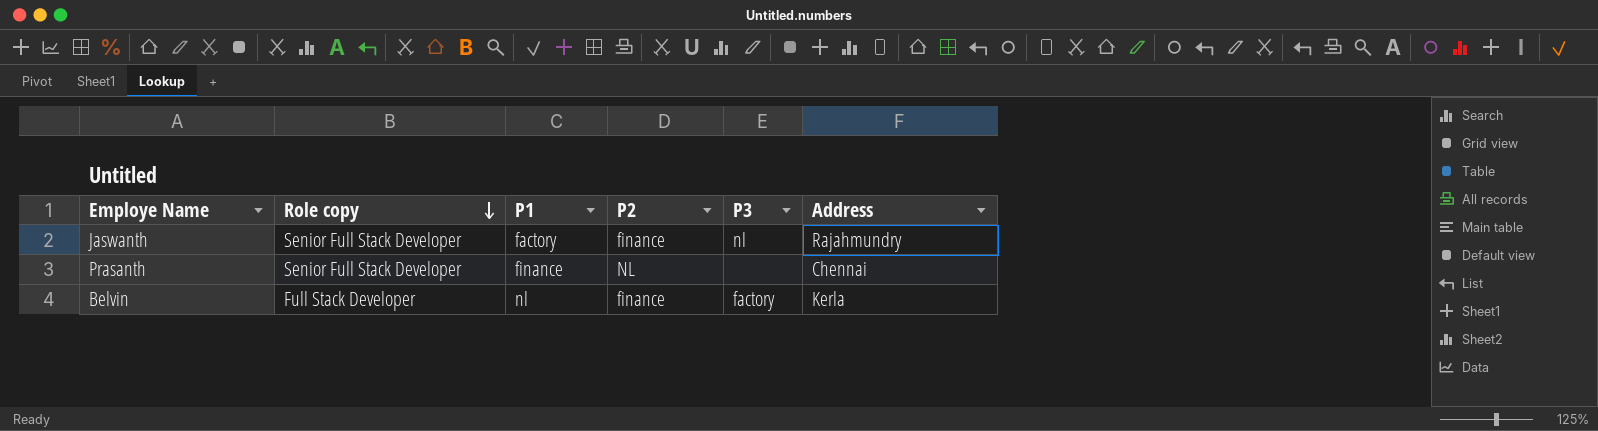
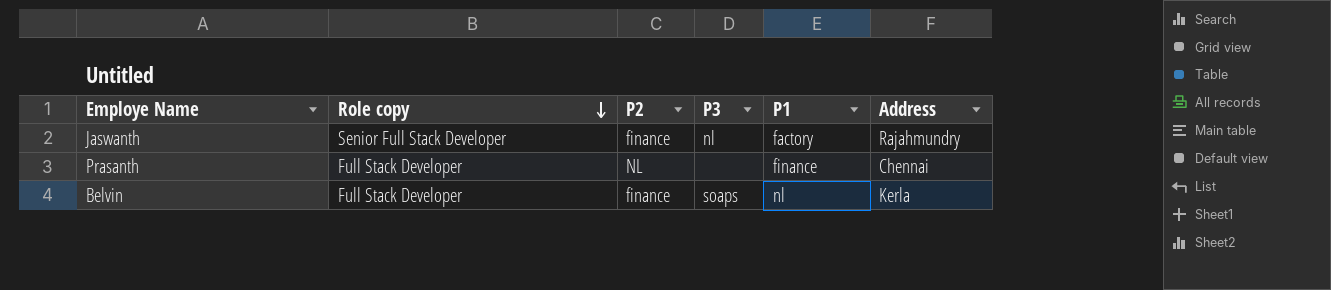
column P1 | position: 3 -> 5
Prasanth | Role copy: Senior Full Stack Developer -> Full Stack Developer
Belvin | P3: factory -> soaps

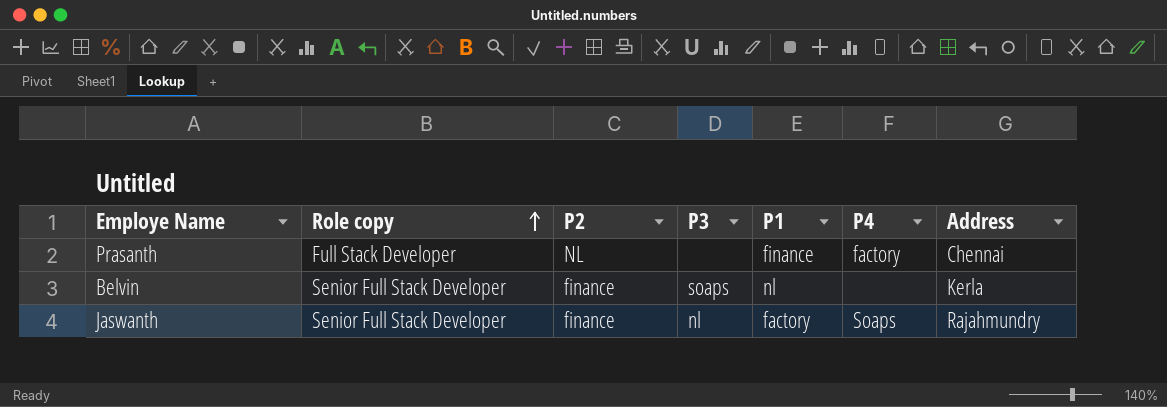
row order: Role copy descending -> Role copy ascending
column P4 | position: none -> 6
Belvin | Role copy: Full Stack Developer -> Senior Full Stack Developer

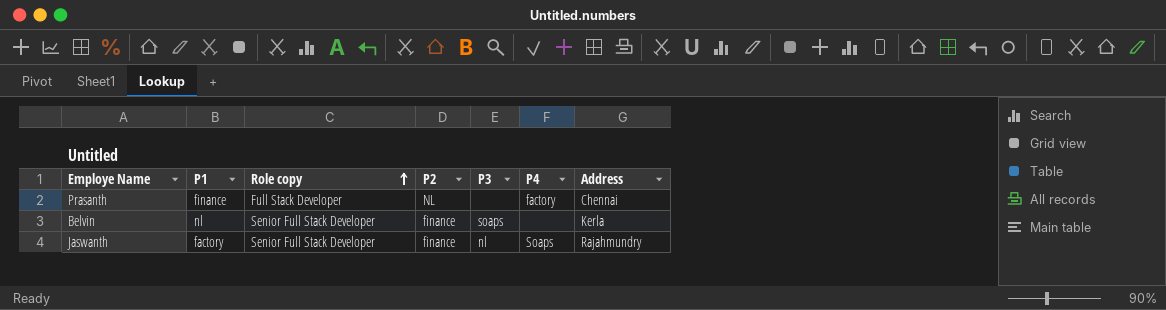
column P1 | position: 5 -> 2

